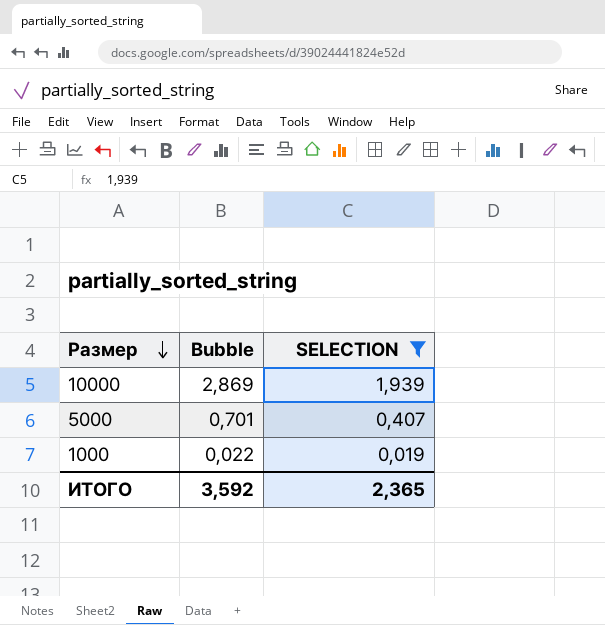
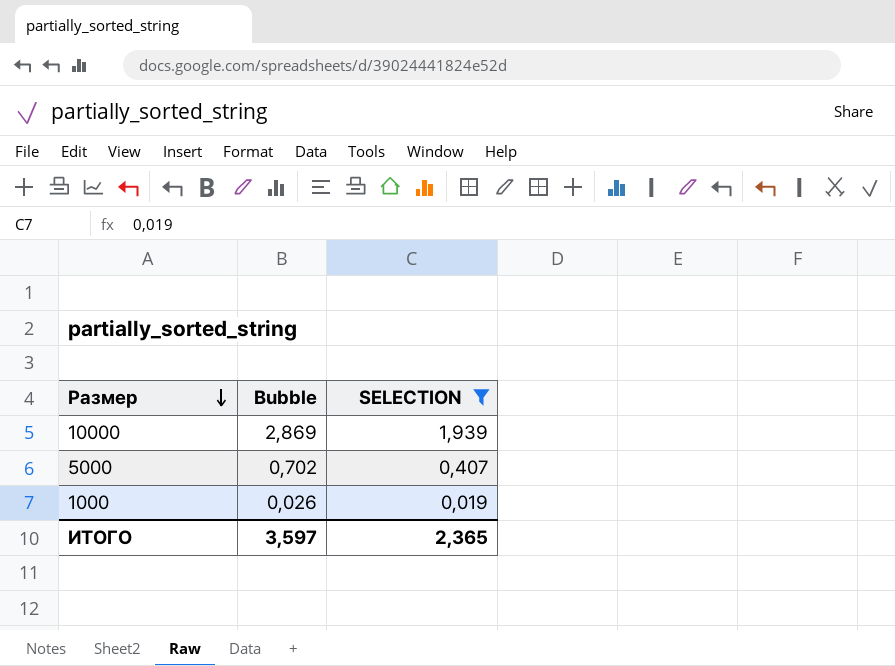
5000 | Bubble: 0,701 -> 0,702
1000 | Bubble: 0,022 -> 0,026
ИТОГО | Bubble: 3,592 -> 3,597

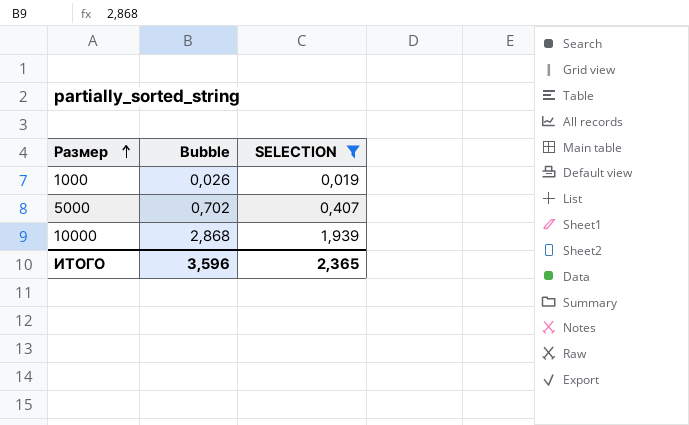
row order: Размер descending -> Размер ascending
10000 | Bubble: 2,869 -> 2,868
ИТОГО | Bubble: 3,597 -> 3,596

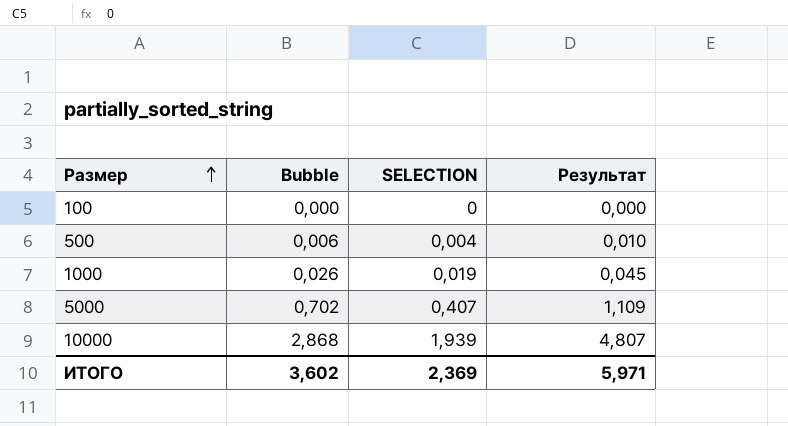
filter: SELECTION >= 0,019 -> none
column Результат | formula: none -> [Bubble] + [SELECTION]
ИТОГО | Bubble: 3,596 -> 3,602
ИТОГО | SELECTION: 2,365 -> 2,369

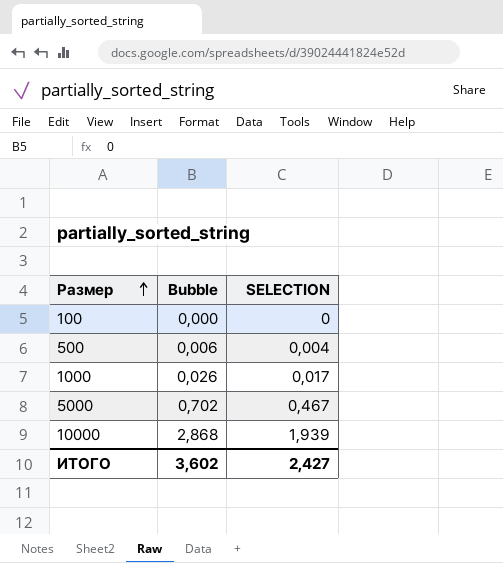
column Результат | formula: [Bubble] + [SELECTION] -> none
1000 | SELECTION: 0,019 -> 0,017
5000 | SELECTION: 0,407 -> 0,467
ИТОГО | SELECTION: 2,369 -> 2,427

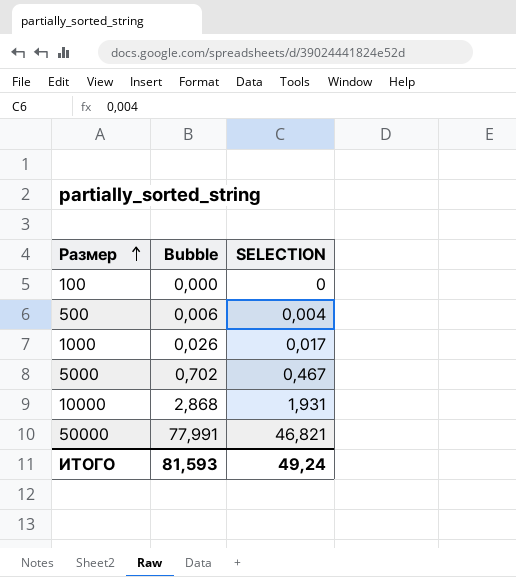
10000 | SELECTION: 1,939 -> 1,931
row 50000: none -> 77,991 | 46,821
ИТОГО | Bubble: 3,602 -> 81,593
ИТОГО | SELECTION: 2,427 -> 49,24

